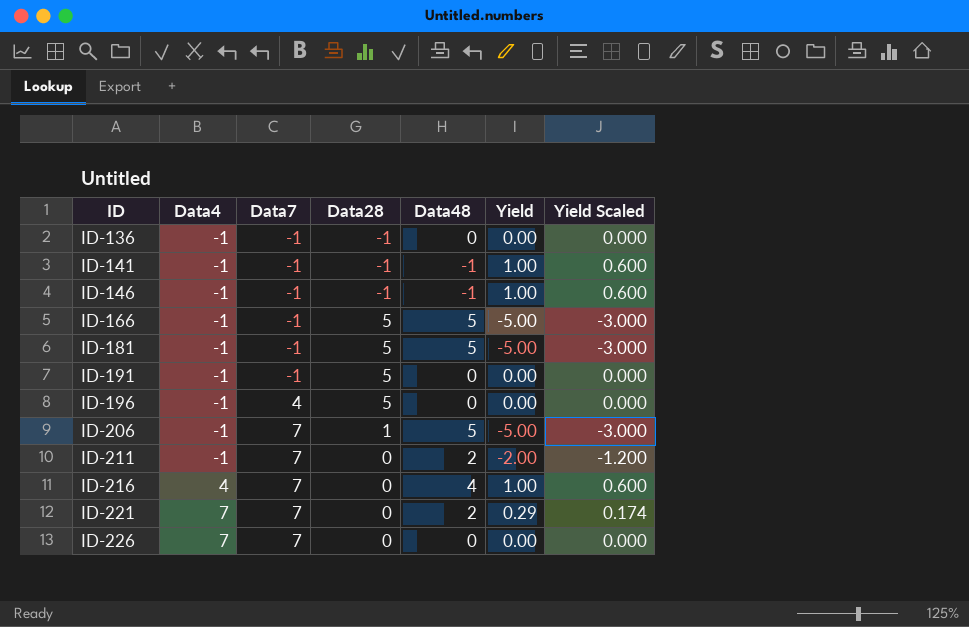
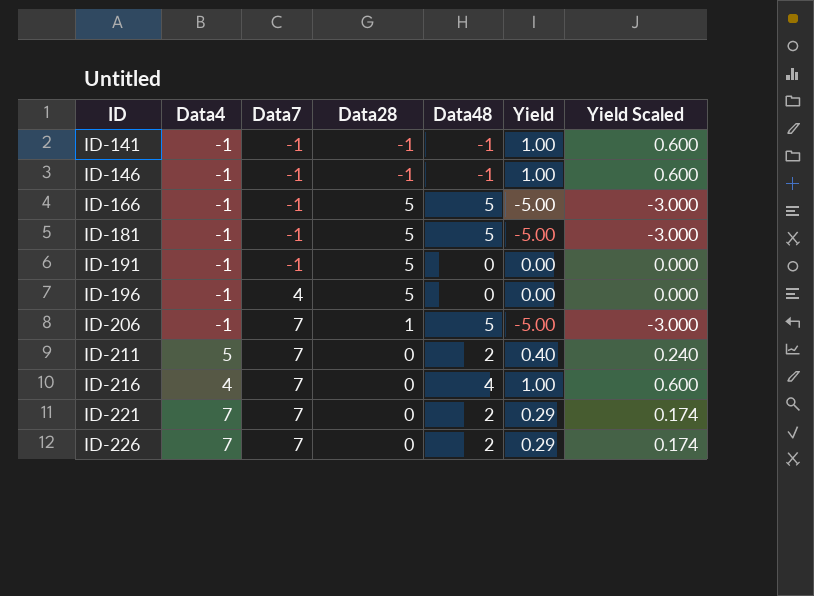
row ID-136: -1 | -1 | -1 | 0 | 0.00 | 0.000 -> none
ID-211 | Data4: -1 -> 5
ID-211 | Yield: -2.00 -> 0.40
ID-211 | Yield Scaled: -1.200 -> 0.240
ID-226 | Data48: 0 -> 2
ID-226 | Yield: 0.00 -> 0.29
ID-226 | Yield Scaled: 0.000 -> 0.174

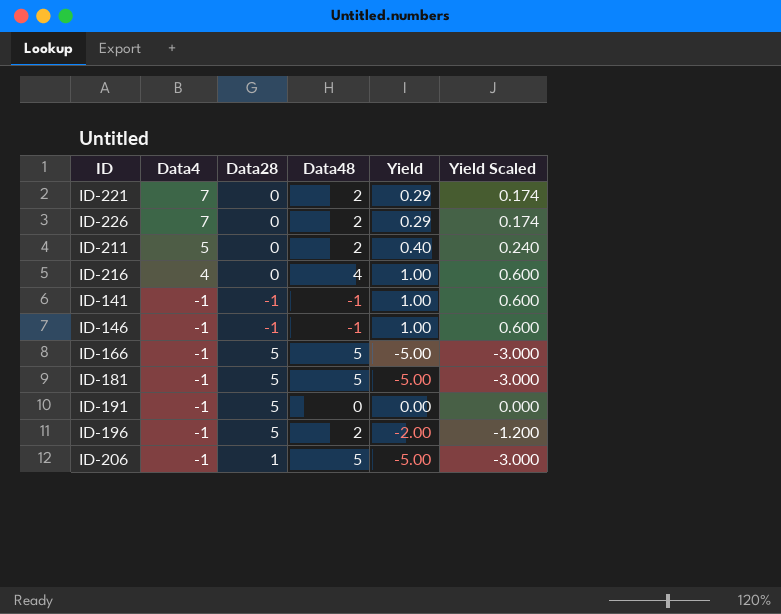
row order: ID ascending -> Data4 descending
column Data7 | position: 3 -> none
ID-196 | Data48: 0 -> 2
ID-196 | Yield: 0.00 -> -2.00
ID-196 | Yield Scaled: 0.000 -> -1.200

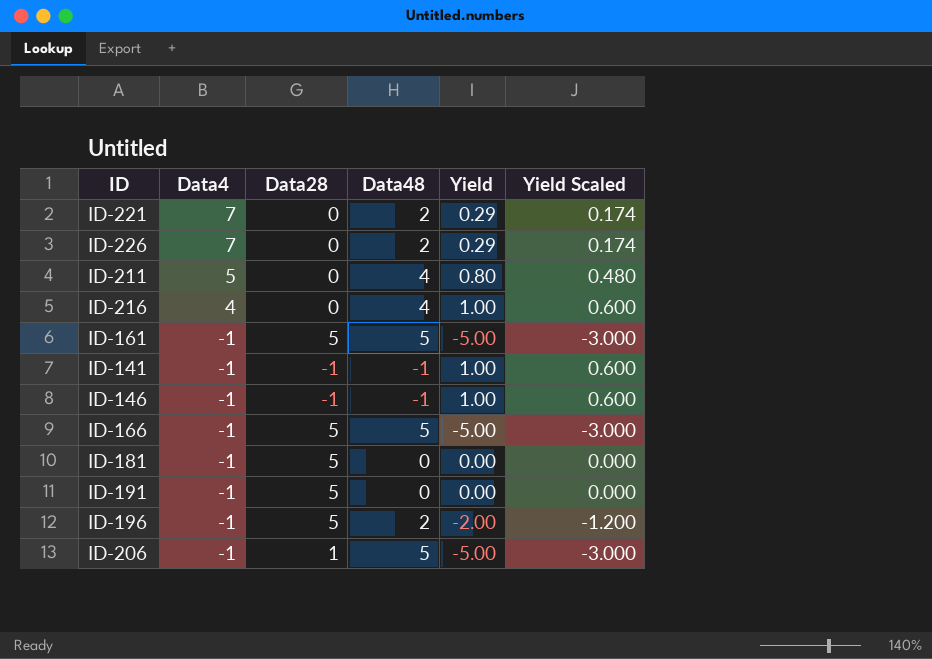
ID-211 | Data48: 2 -> 4
ID-211 | Yield: 0.40 -> 0.80
ID-211 | Yield Scaled: 0.240 -> 0.480
row ID-161: none -> -1 | 5 | 5 | -5.00 | -3.000
ID-181 | Data48: 5 -> 0
ID-181 | Yield: -5.00 -> 0.00
ID-181 | Yield Scaled: -3.000 -> 0.000

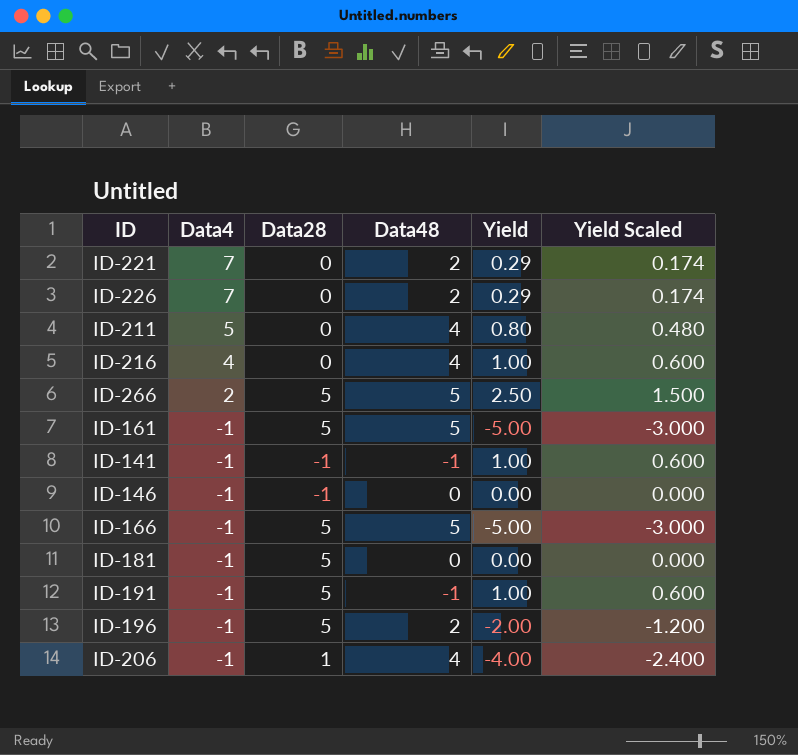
row ID-266: none -> 2 | 5 | 5 | 2.50 | 1.500
ID-146 | Data48: -1 -> 0
ID-146 | Yield: 1.00 -> 0.00
ID-146 | Yield Scaled: 0.600 -> 0.000
ID-191 | Data48: 0 -> -1
ID-191 | Yield: 0.00 -> 1.00
ID-191 | Yield Scaled: 0.000 -> 0.600
ID-206 | Data48: 5 -> 4
ID-206 | Yield: -5.00 -> -4.00
ID-206 | Yield Scaled: -3.000 -> -2.400

